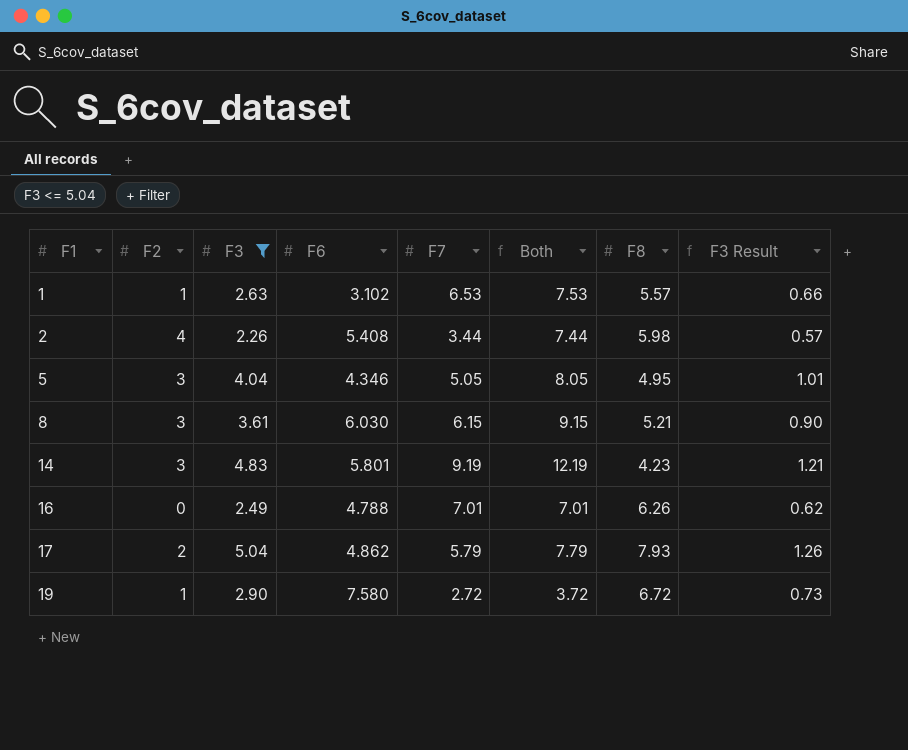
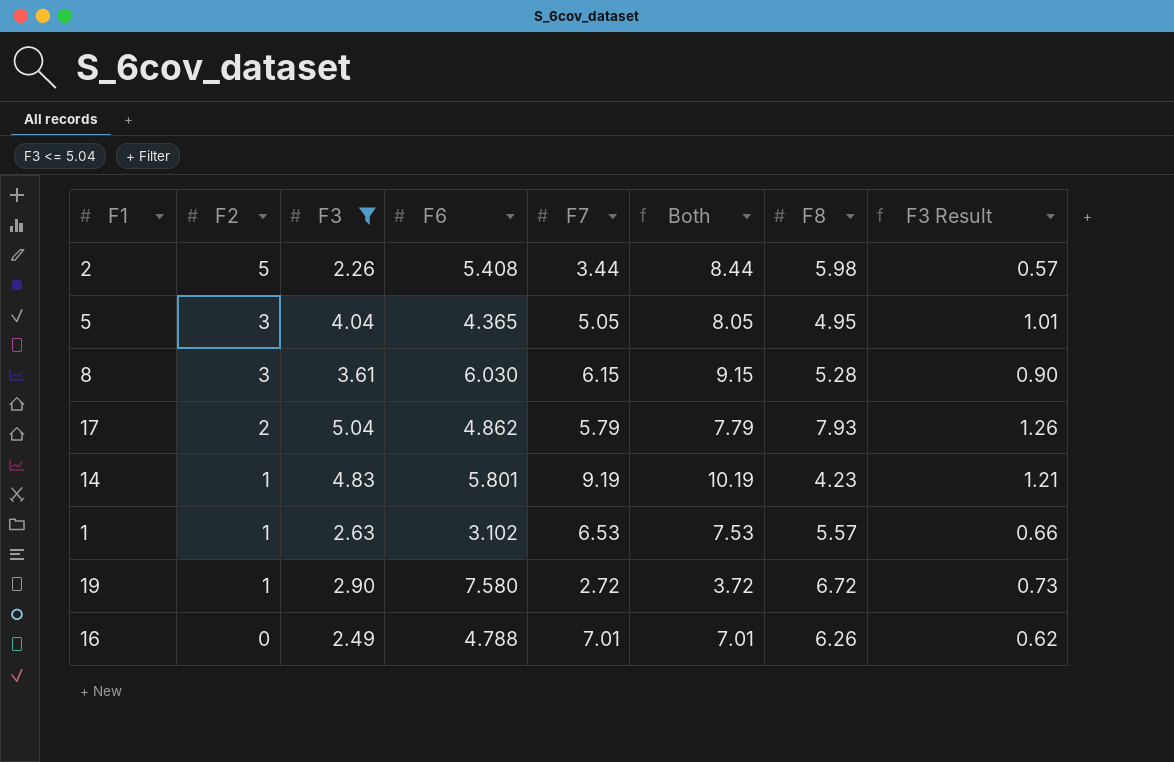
row order: F1 ascending -> F2 descending
2 | F2: 4 -> 5
2 | Both: 7.44 -> 8.44
5 | F6: 4.346 -> 4.365
8 | F8: 5.21 -> 5.28
14 | F2: 3 -> 1
14 | Both: 12.19 -> 10.19

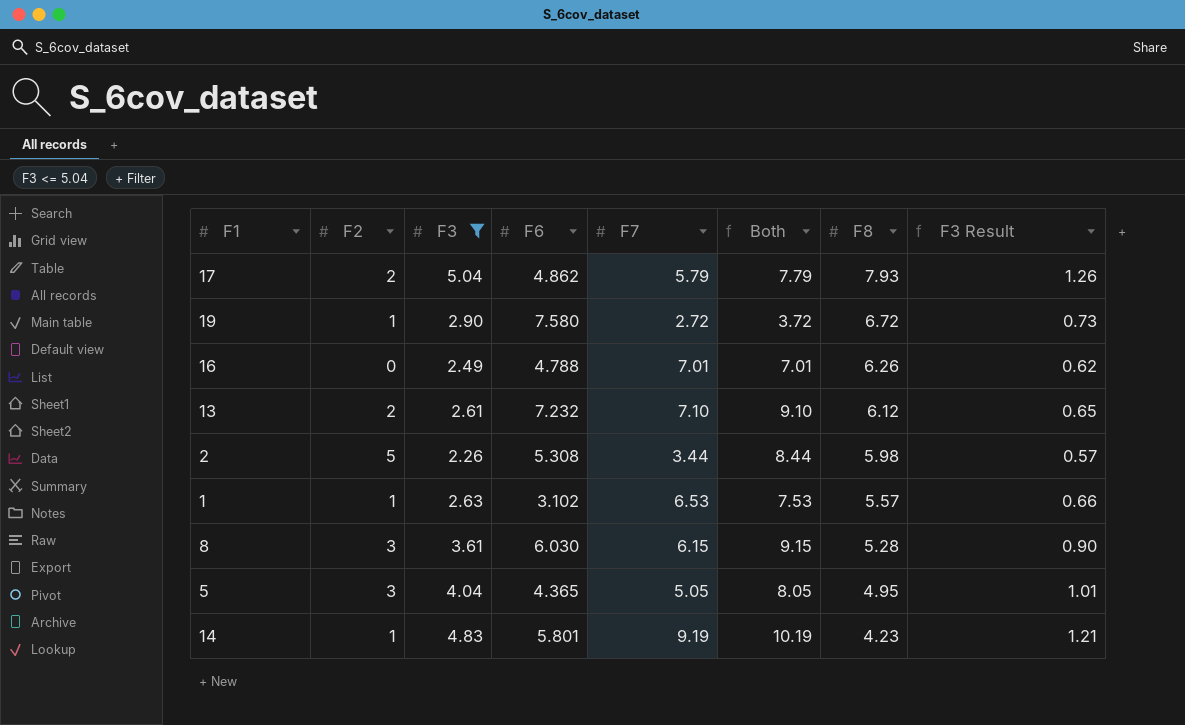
row order: F2 descending -> F8 descending
row 13: none -> 2 | 2.61 | 7.232 | 7.10 | 9.10 | 6.12 | 0.65
2 | F6: 5.408 -> 5.308

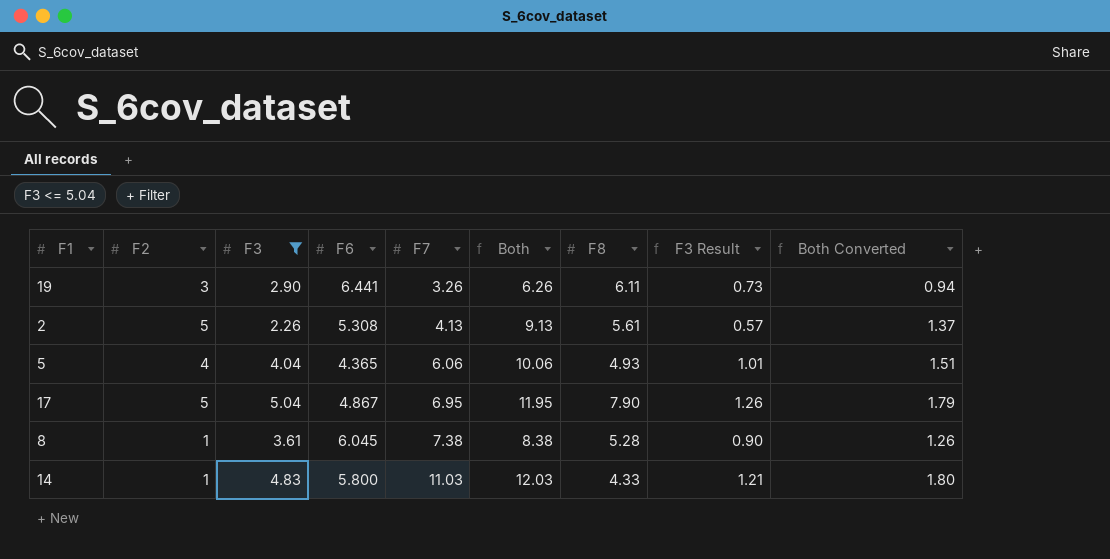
row order: F8 descending -> F7 ascending
column Both Converted | formula: none -> [Both] * 0.15
row 16: 0 | 2.49 | 4.788 | 7.01 | 7.01 | 6.26 | 0.62 -> none
row 13: 2 | 2.61 | 7.232 | 7.10 | 9.10 | 6.12 | 0.65 -> none
row 1: 1 | 2.63 | 3.102 | 6.53 | 7.53 | 5.57 | 0.66 -> none
19 | F2: 1 -> 3
19 | F6: 7.580 -> 6.441
19 | F7: 2.72 -> 3.26
19 | Both: 3.72 -> 6.26
19 | F8: 6.72 -> 6.11
2 | F7: 3.44 -> 4.13
2 | Both: 8.44 -> 9.13
2 | F8: 5.98 -> 5.61
5 | F2: 3 -> 4
5 | F7: 5.05 -> 6.06
5 | Both: 8.05 -> 10.06
5 | F8: 4.95 -> 4.93
17 | F2: 2 -> 5
17 | F6: 4.862 -> 4.867
17 | F7: 5.79 -> 6.95
17 | Both: 7.79 -> 11.95
17 | F8: 7.93 -> 7.90
8 | F2: 3 -> 1
8 | F6: 6.030 -> 6.045
8 | F7: 6.15 -> 7.38
8 | Both: 9.15 -> 8.38
14 | F6: 5.801 -> 5.800
14 | F7: 9.19 -> 11.03
14 | Both: 10.19 -> 12.03
14 | F8: 4.23 -> 4.33

